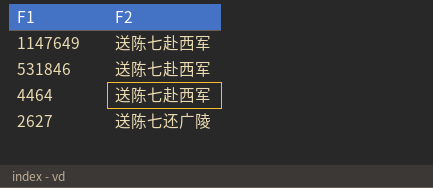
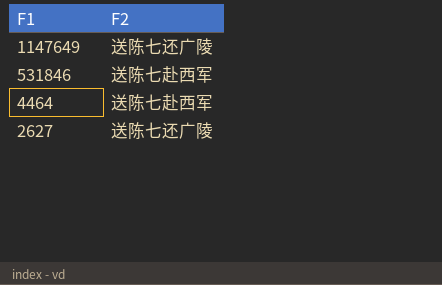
1147649 | F2: 送陈七赴西军 -> 送陈七还广陵

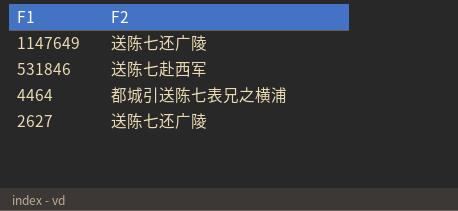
4464 | F2: 送陈七赴西军 -> 都城引送陈七表兄之横浦

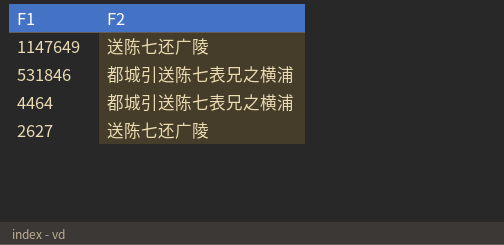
531846 | F2: 送陈七赴西军 -> 都城引送陈七表兄之横浦

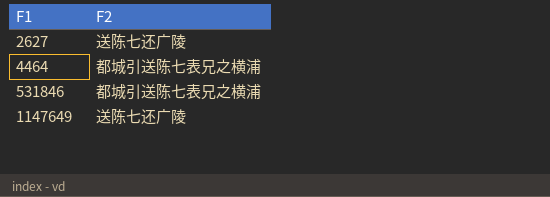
row order: F1 descending -> F1 ascending

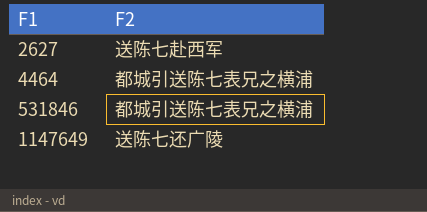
2627 | F2: 送陈七还广陵 -> 送陈七赴西军

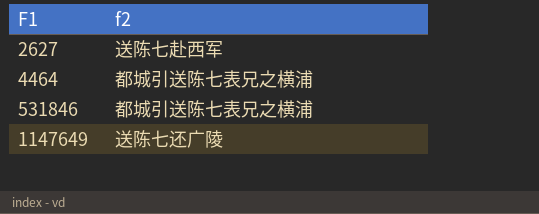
column name: F2 -> f2

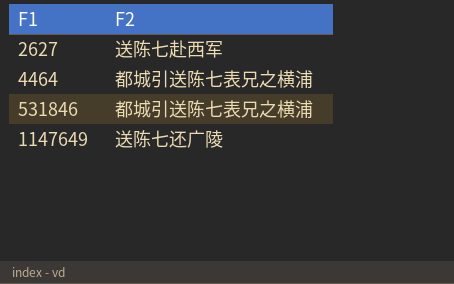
column name: f2 -> F2

